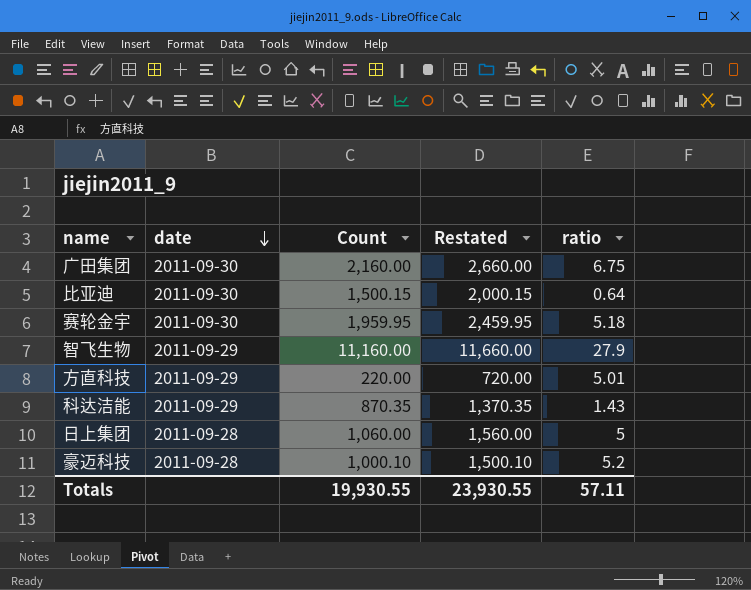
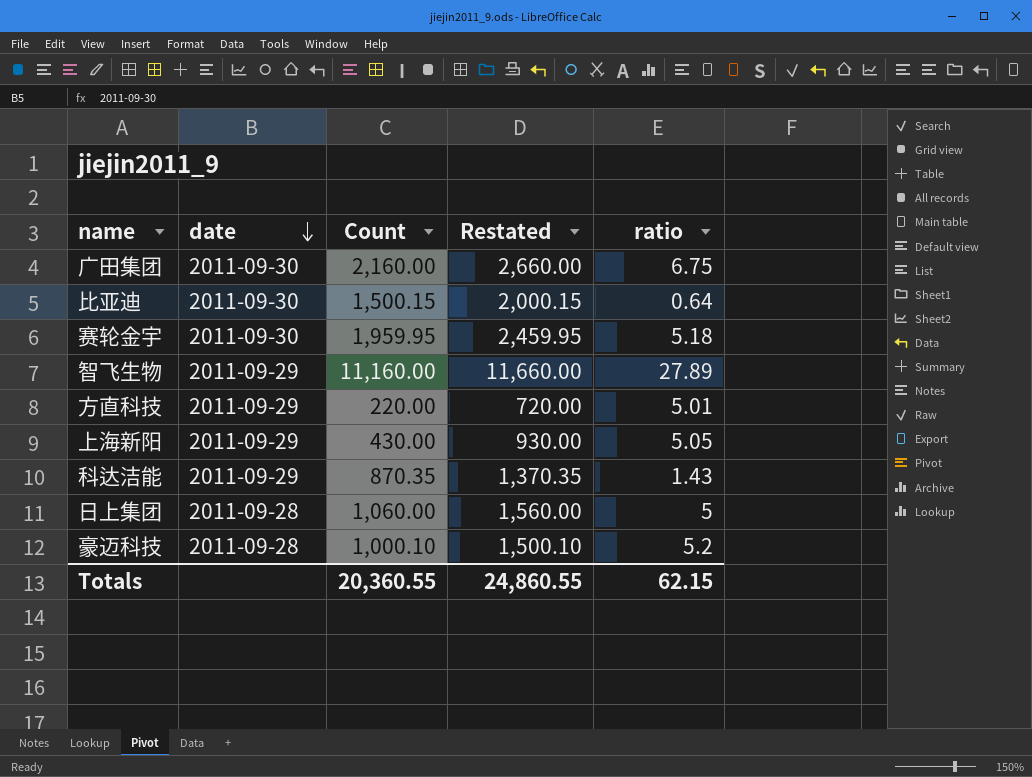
智飞生物 | ratio: 27.9 -> 27.89
row 上海新阳: none -> 2011-09-29 | 430.00 | 930.00 | 5.05
Totals | Count: 19,930.55 -> 20,360.55
Totals | Restated: 23,930.55 -> 24,860.55
Totals | ratio: 57.11 -> 62.15

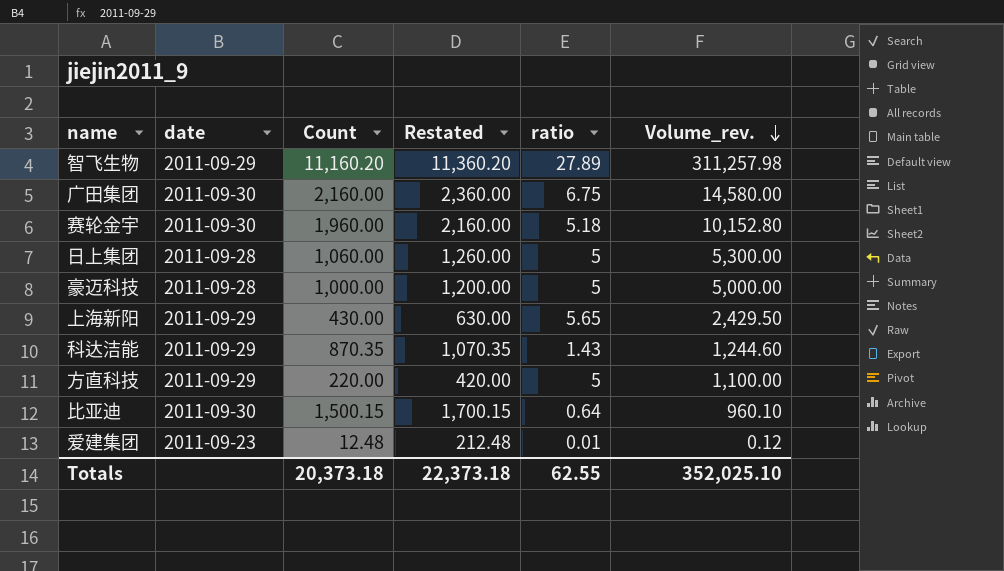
row order: date descending -> Volume_rev. descending
column Restated | formula: [Count] + 500 -> [Count] + 200
column Volume_rev. | formula: none -> [Count] * [ratio]
智飞生物 | Count: 11,160.00 -> 11,160.20
赛轮金宇 | Count: 1,959.95 -> 1,960.00
豪迈科技 | Count: 1,000.10 -> 1,000.00
豪迈科技 | ratio: 5.2 -> 5
上海新阳 | ratio: 5.05 -> 5.65
方直科技 | ratio: 5.01 -> 5
row 爱建集团: none -> 2011-09-23 | 12.48 | 212.48 | 0.01 | 0.12
Totals | Count: 20,360.55 -> 20,373.18
Totals | Restated: 24,860.55 -> 22,373.18
Totals | ratio: 62.15 -> 62.55

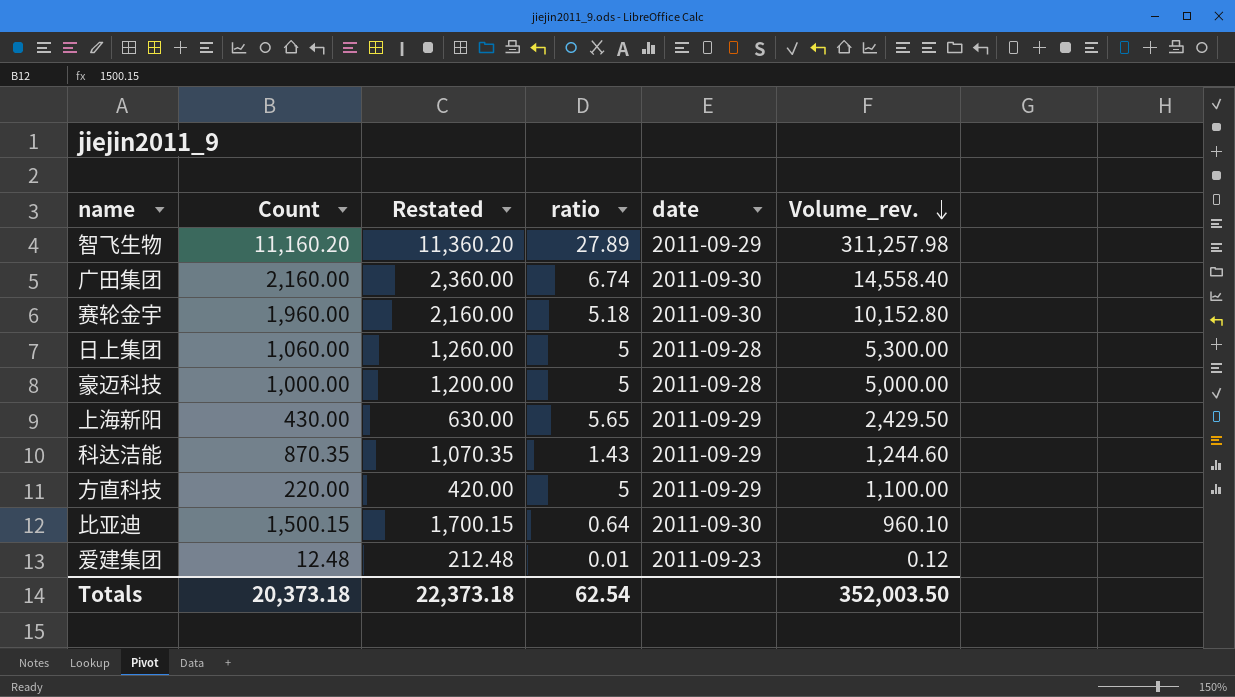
column date | position: 2 -> 5
广田集团 | ratio: 6.75 -> 6.74
广田集团 | Volume_rev.: 14,580.00 -> 14,558.40
Totals | ratio: 62.55 -> 62.54
Totals | Volume_rev.: 352,025.10 -> 352,003.50

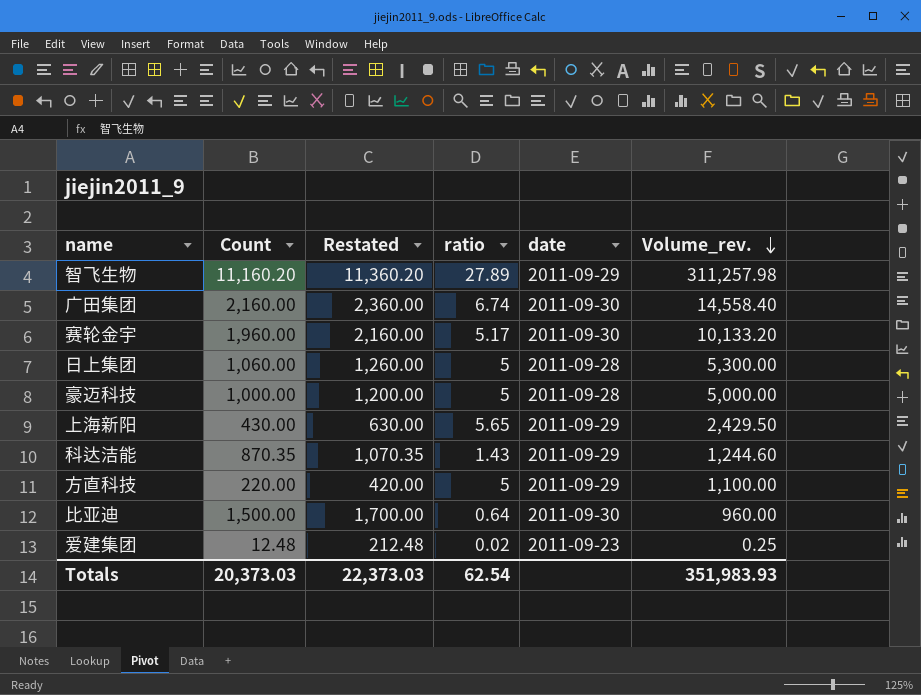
赛轮金宇 | ratio: 5.18 -> 5.17
赛轮金宇 | Volume_rev.: 10,152.80 -> 10,133.20
比亚迪 | Count: 1,500.15 -> 1,500.00
比亚迪 | Restated: 1,700.15 -> 1,700.00
比亚迪 | Volume_rev.: 960.10 -> 960.00
爱建集团 | ratio: 0.01 -> 0.02
爱建集团 | Volume_rev.: 0.12 -> 0.25
Totals | Count: 20,373.18 -> 20,373.03
Totals | Restated: 22,373.18 -> 22,373.03
Totals | Volume_rev.: 352,003.50 -> 351,983.93

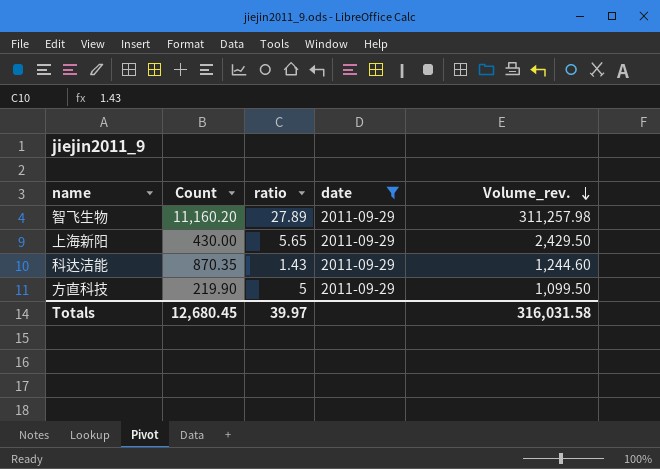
filter: none -> date = 2011-09-29
column Restated | formula: [Count] + 200 -> none
方直科技 | Count: 220.00 -> 219.90
方直科技 | Volume_rev.: 1,100.00 -> 1,099.50
Totals | Count: 20,373.03 -> 12,680.45
Totals | ratio: 62.54 -> 39.97
Totals | Volume_rev.: 351,983.93 -> 316,031.58

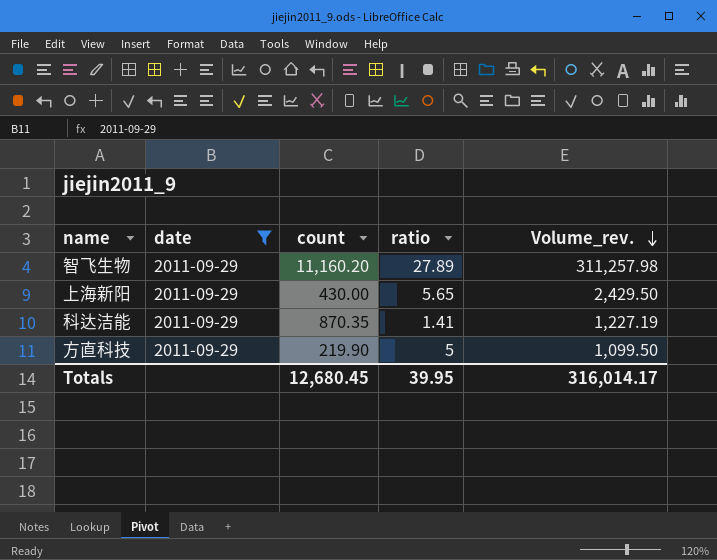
column date | position: 4 -> 2
column name: Count -> count
科达洁能 | ratio: 1.43 -> 1.41
科达洁能 | Volume_rev.: 1,244.60 -> 1,227.19
Totals | ratio: 39.97 -> 39.95
Totals | Volume_rev.: 316,031.58 -> 316,014.17

